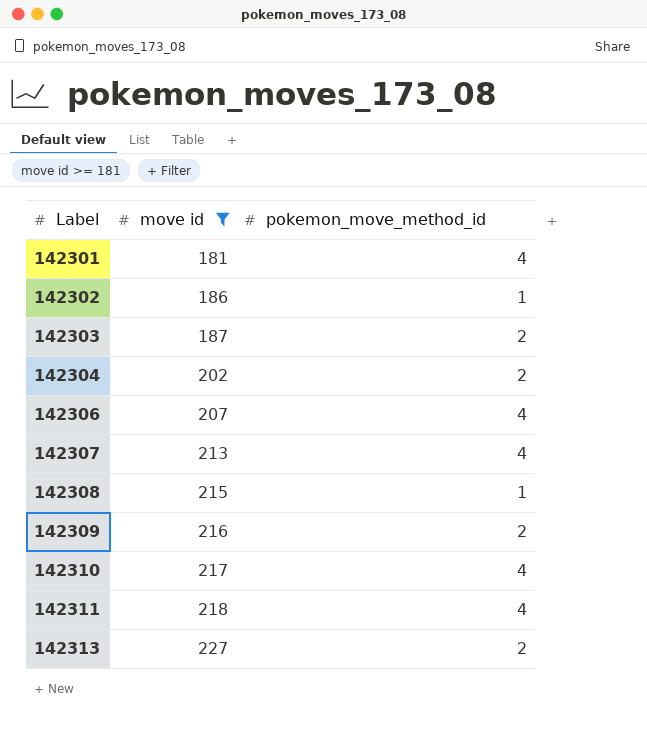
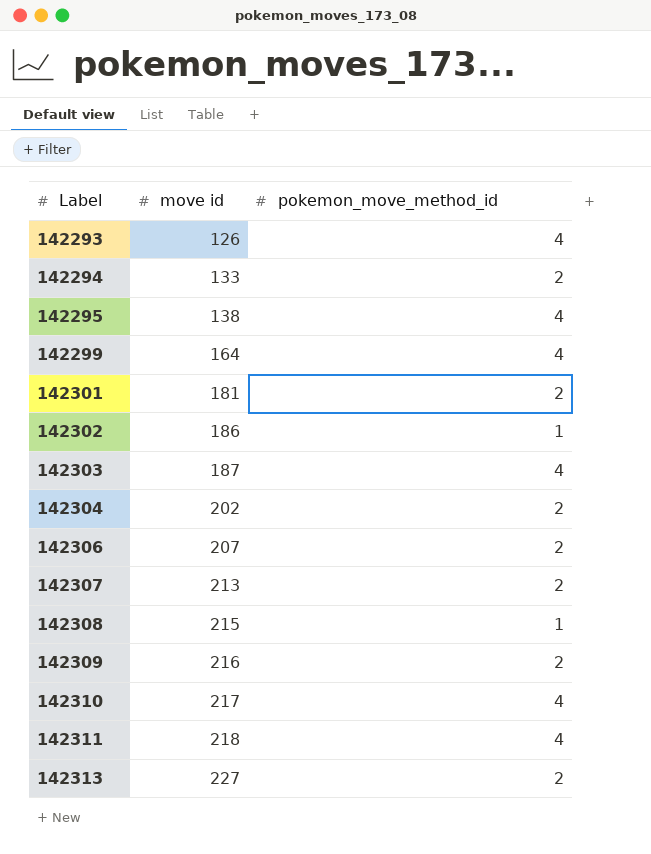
filter: move id >= 181 -> none
142301 | pokemon_move_method_id: 4 -> 2
142303 | pokemon_move_method_id: 2 -> 4
142306 | pokemon_move_method_id: 4 -> 2
142307 | pokemon_move_method_id: 4 -> 2

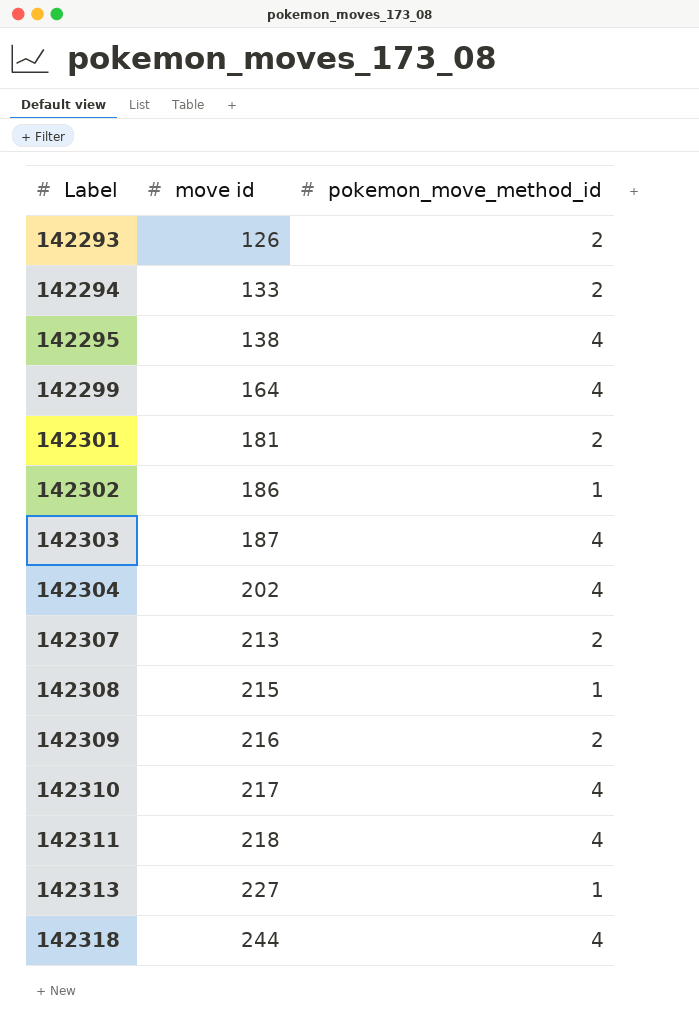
row 142306: 207 | 2 -> none
142293 | pokemon_move_method_id: 4 -> 2
142304 | pokemon_move_method_id: 2 -> 4
142313 | pokemon_move_method_id: 2 -> 1
row 142318: none -> 244 | 4

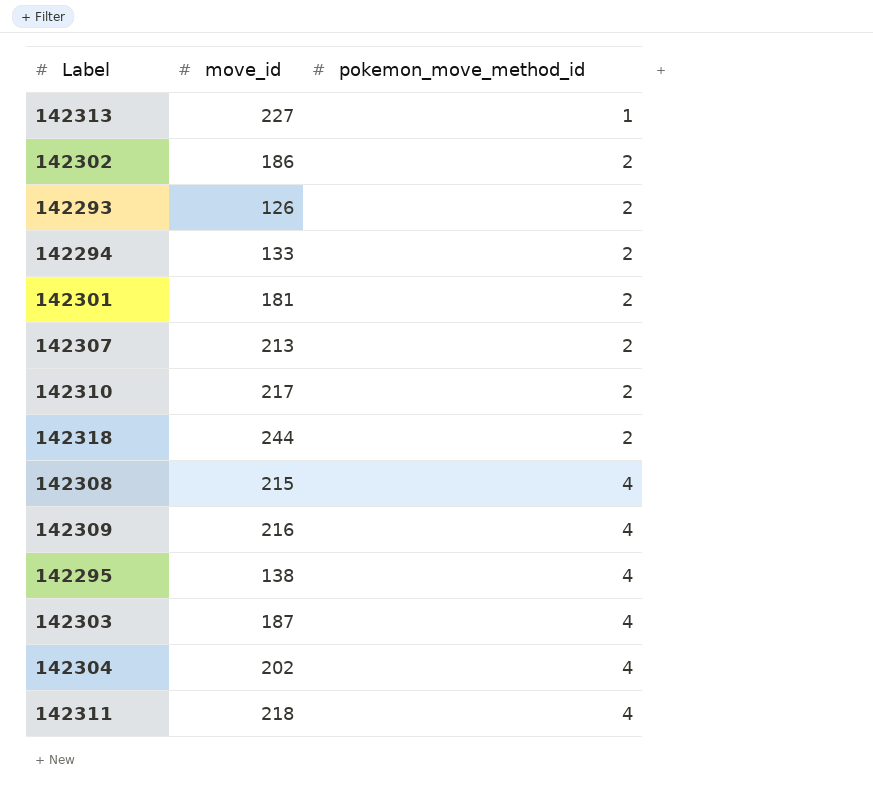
row order: Label ascending -> pokemon_move_method_id ascending
column name: move id -> move_id
row 142299: 164 | 4 -> none
142302 | pokemon_move_method_id: 1 -> 2
142310 | pokemon_move_method_id: 4 -> 2
142318 | pokemon_move_method_id: 4 -> 2
142308 | pokemon_move_method_id: 1 -> 4
142309 | pokemon_move_method_id: 2 -> 4

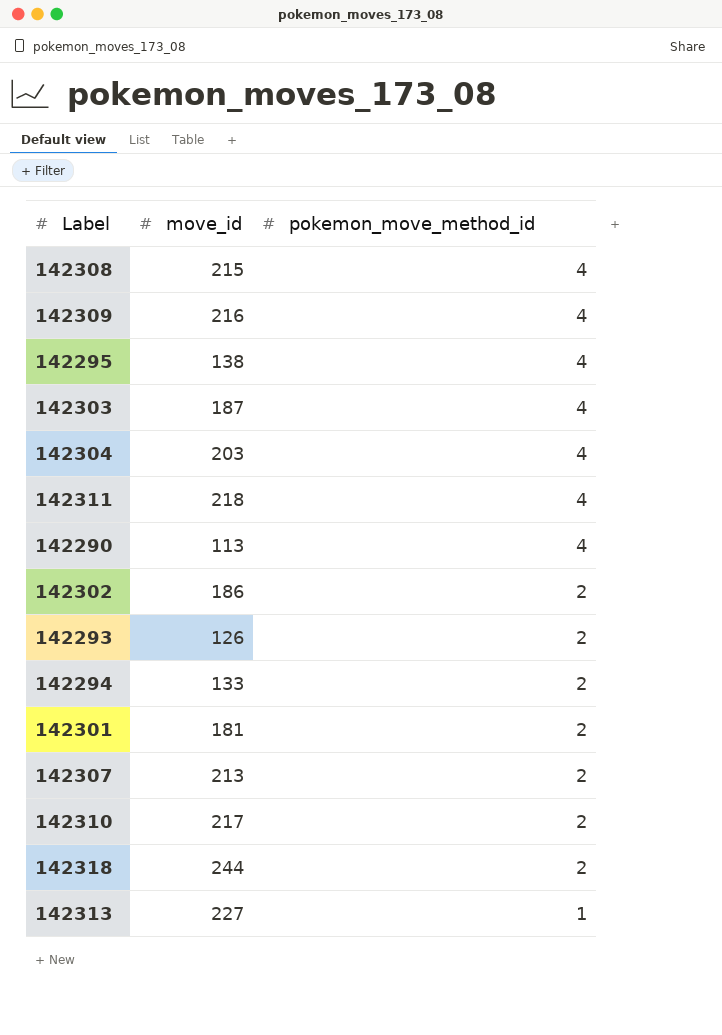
row order: pokemon_move_method_id ascending -> pokemon_move_method_id descending
142304 | move_id: 202 -> 203
row 142290: none -> 113 | 4

